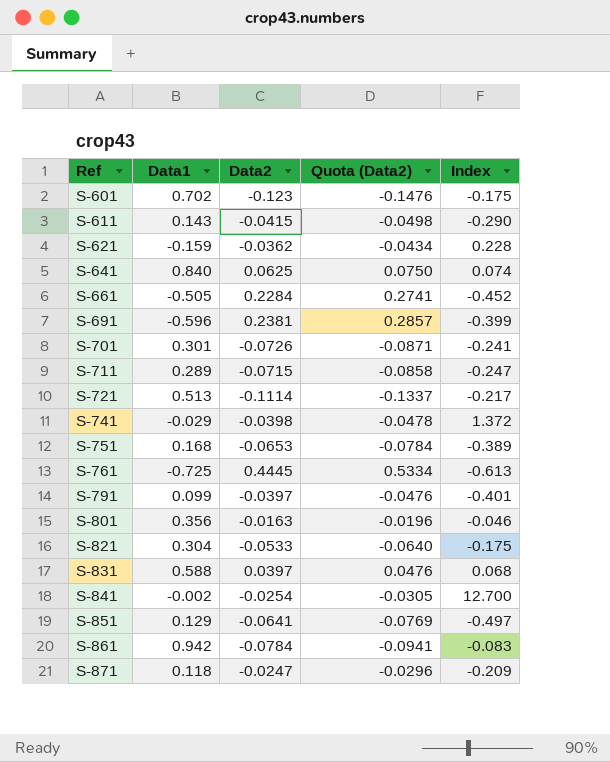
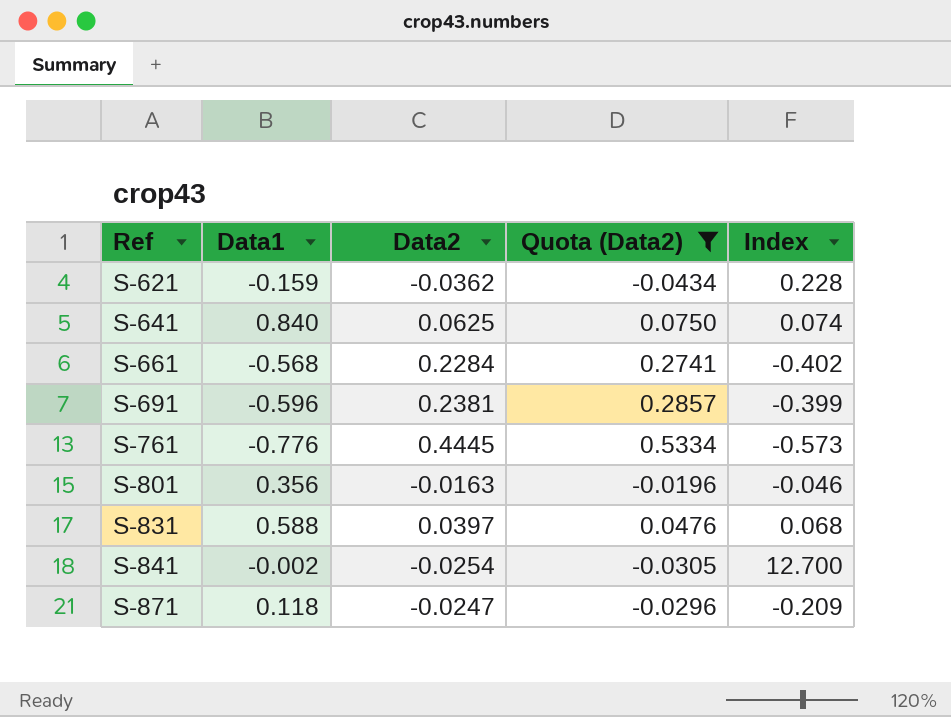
filter: none -> Quota (Data2) >= -0.0434
S-661 | Data1: -0.505 -> -0.568
S-661 | Index: -0.452 -> -0.402
S-761 | Data1: -0.725 -> -0.776
S-761 | Index: -0.613 -> -0.573

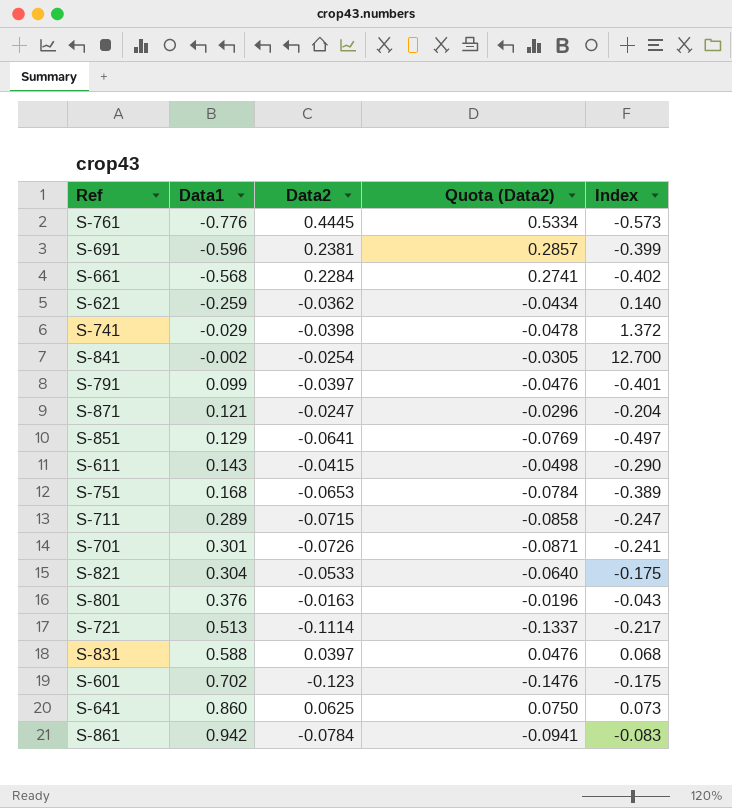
filter: Quota (Data2) >= -0.0434 -> none
row order: Ref ascending -> Data1 ascending
S-621 | Data1: -0.159 -> -0.259
S-621 | Index: 0.228 -> 0.140
S-871 | Data1: 0.118 -> 0.121
S-871 | Index: -0.209 -> -0.204
S-801 | Data1: 0.356 -> 0.376
S-801 | Index: -0.046 -> -0.043
S-641 | Data1: 0.840 -> 0.860
S-641 | Index: 0.074 -> 0.073

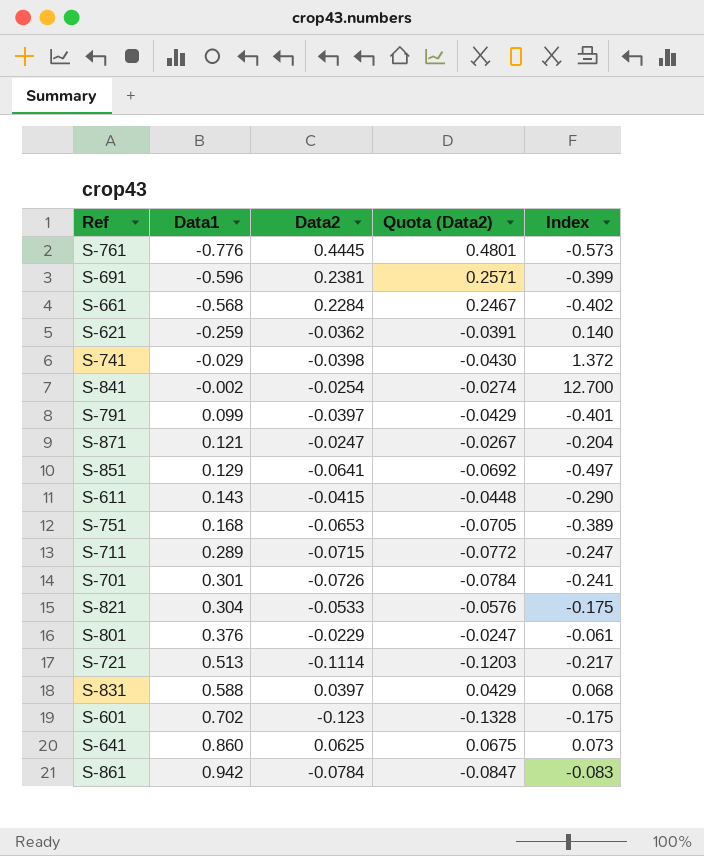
column Quota (Data2) | formula: [Data2] * 1.2 -> [Data2] * 1.08
S-801 | Data2: -0.0163 -> -0.0229
S-801 | Index: -0.043 -> -0.061

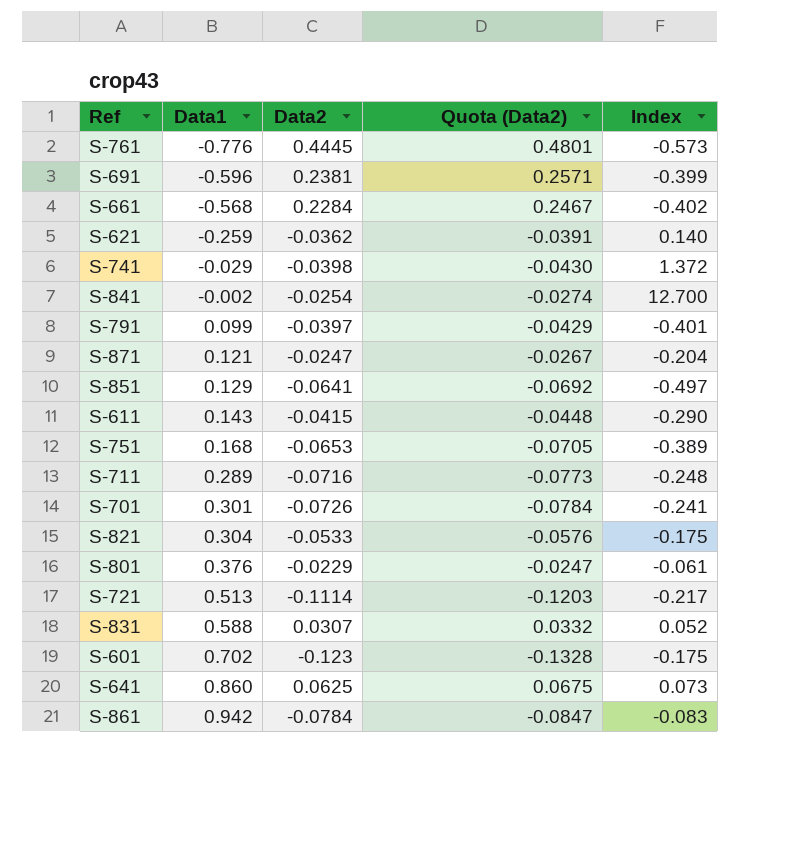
S-711 | Data2: -0.0715 -> -0.0716
S-711 | Quota (Data2): -0.0772 -> -0.0773
S-711 | Index: -0.247 -> -0.248
S-831 | Data2: 0.0397 -> 0.0307
S-831 | Quota (Data2): 0.0429 -> 0.0332
S-831 | Index: 0.068 -> 0.052

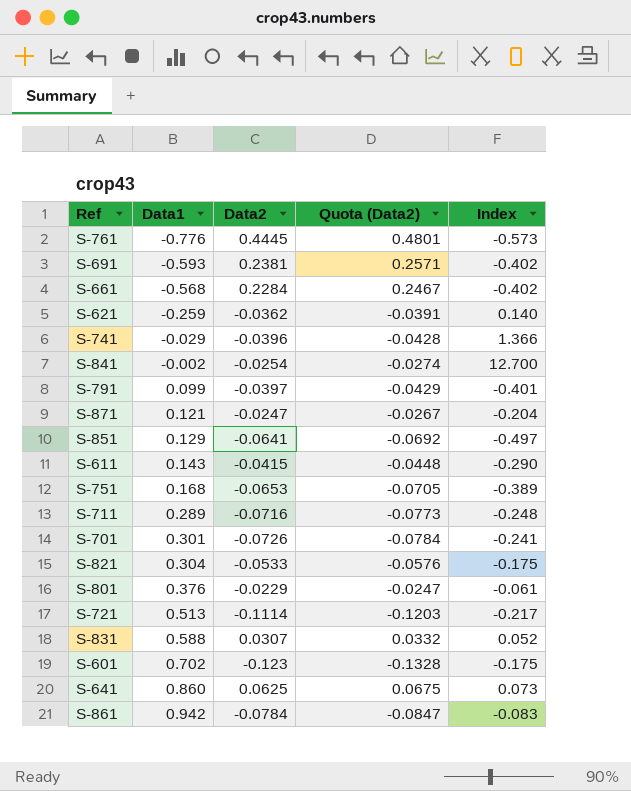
S-691 | Data1: -0.596 -> -0.593
S-691 | Index: -0.399 -> -0.402
S-741 | Data2: -0.0398 -> -0.0396
S-741 | Quota (Data2): -0.0430 -> -0.0428
S-741 | Index: 1.372 -> 1.366

